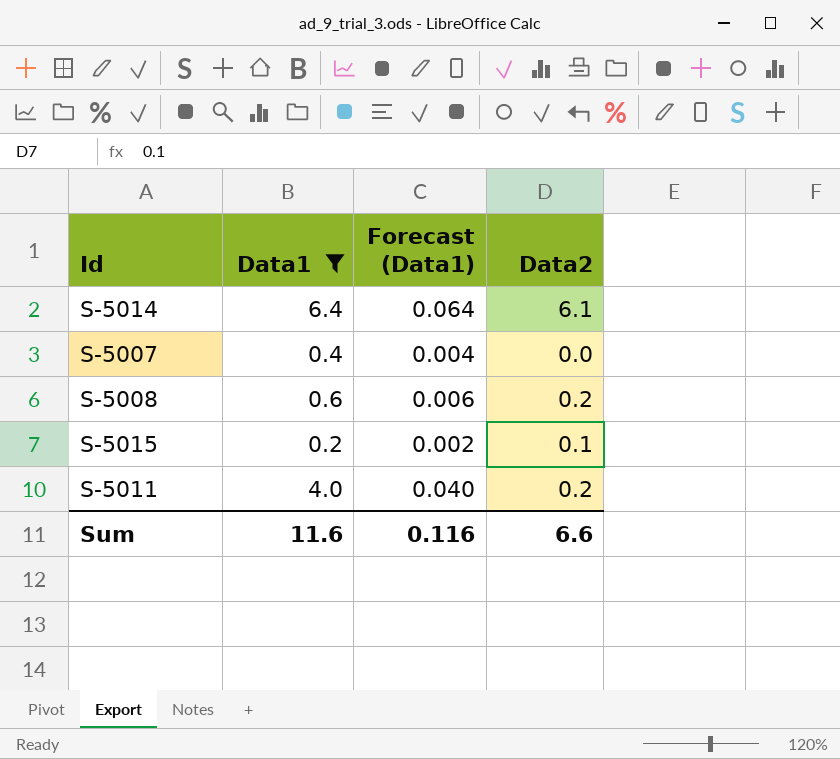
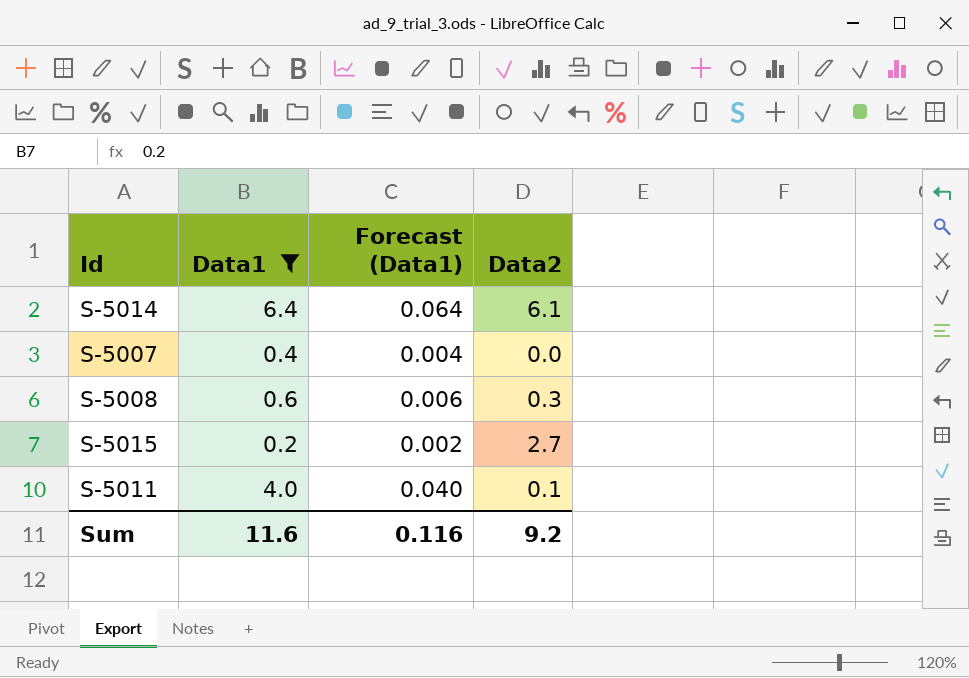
S-5008 | Data2: 0.2 -> 0.3
S-5015 | Data2: 0.1 -> 2.7
S-5011 | Data2: 0.2 -> 0.1
Sum | Data2: 6.6 -> 9.2

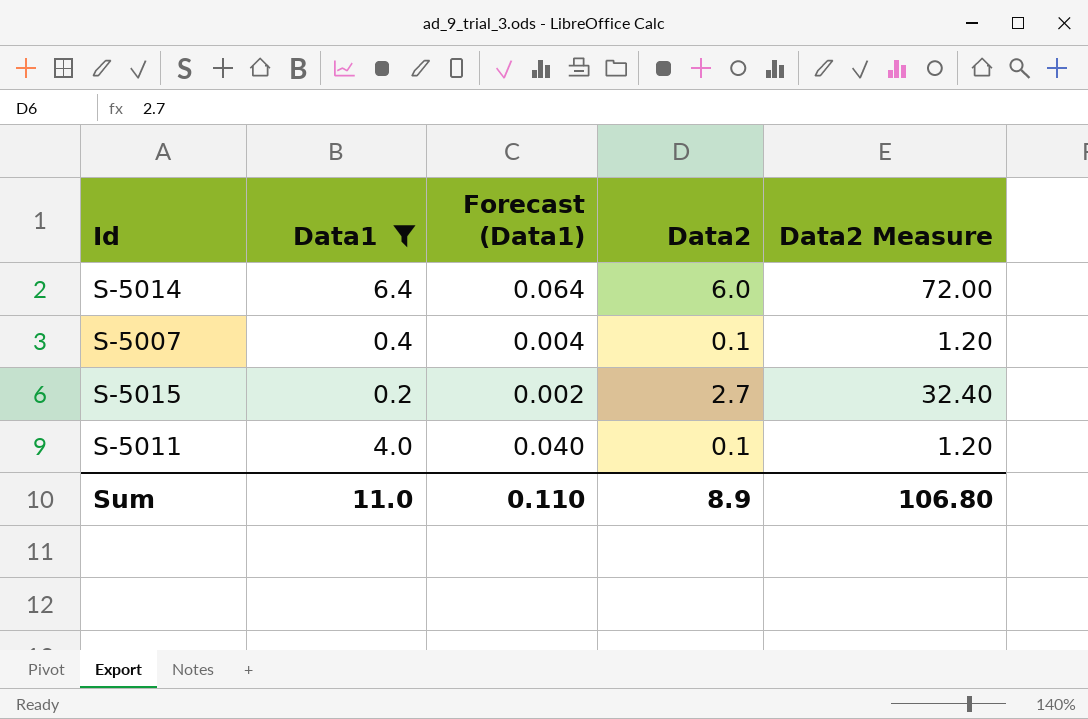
column Data2 Measure | formula: none -> [Data2] * 12
row S-5008: 0.6 | 0.006 | 0.3 -> none
S-5014 | Data2: 6.1 -> 6.0
S-5007 | Data2: 0.0 -> 0.1
Sum | Data1: 11.6 -> 11.0
Sum | Forecast (Data1): 0.116 -> 0.110
Sum | Data2: 9.2 -> 8.9

